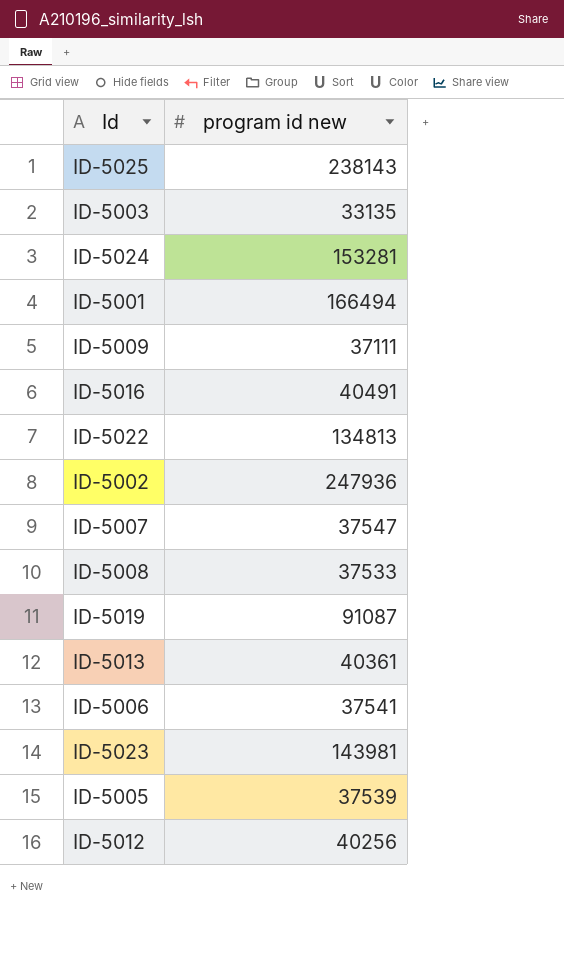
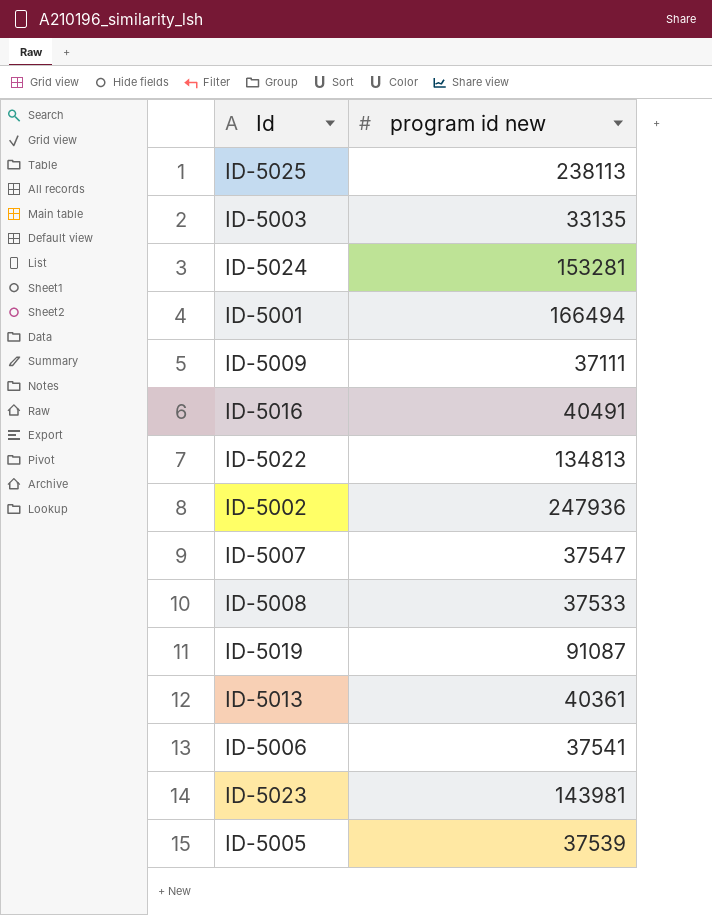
row ID-5012: 40256 -> none
ID-5025 | program id new: 238143 -> 238113

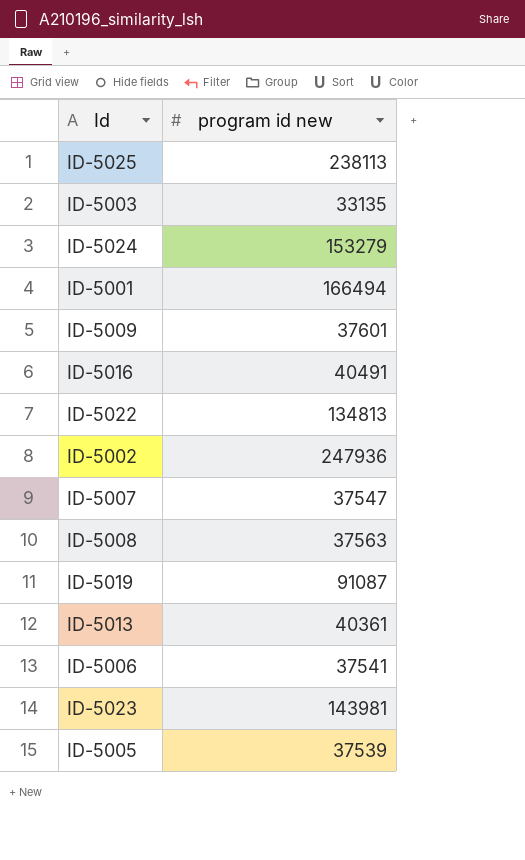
ID-5024 | program id new: 153281 -> 153279
ID-5009 | program id new: 37111 -> 37601
ID-5008 | program id new: 37533 -> 37563

